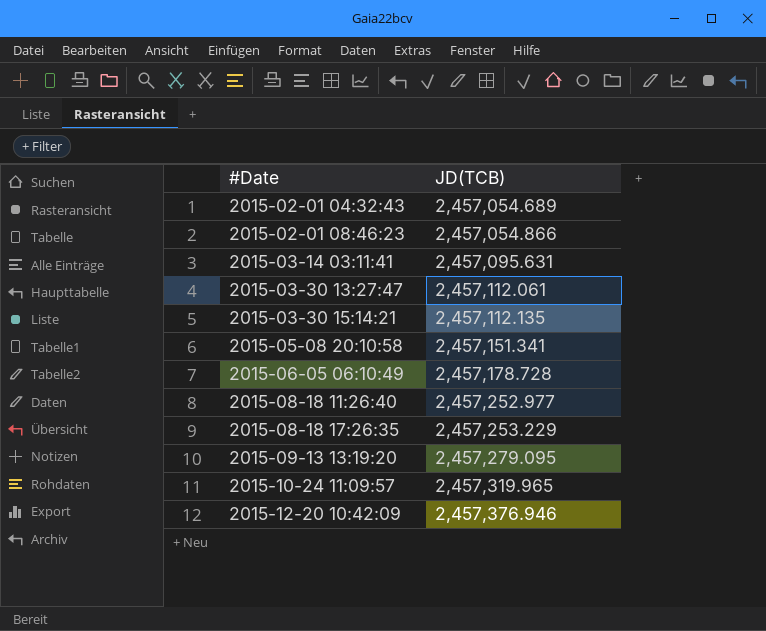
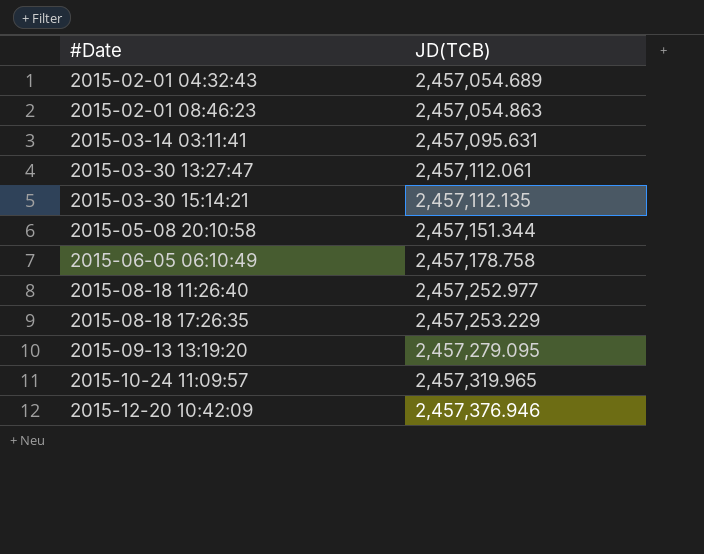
2015-02-01 08:46:23 | JD(TCB): 2,457,054.866 -> 2,457,054.863
2015-05-08 20:10:58 | JD(TCB): 2,457,151.341 -> 2,457,151.344
2015-06-05 06:10:49 | JD(TCB): 2,457,178.728 -> 2,457,178.758

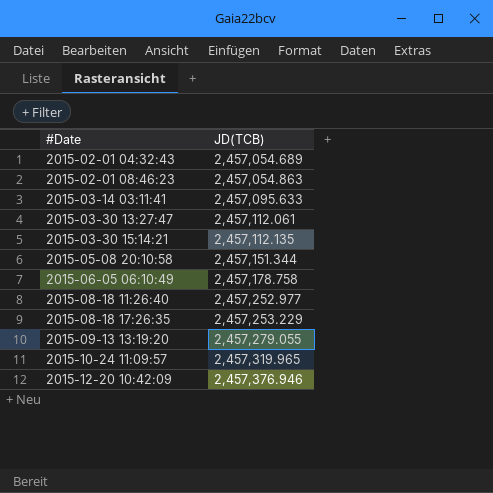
2015-03-14 03:11:41 | JD(TCB): 2,457,095.631 -> 2,457,095.633
2015-09-13 13:19:20 | JD(TCB): 2,457,279.095 -> 2,457,279.055

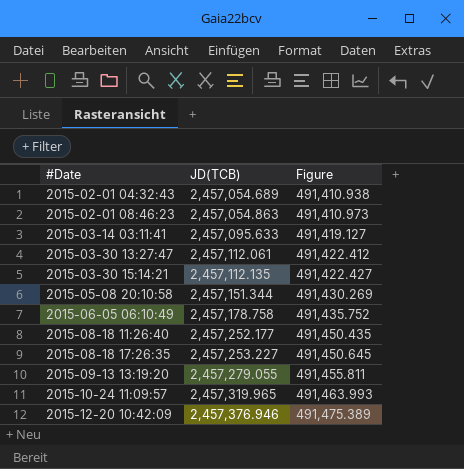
column Figure | formula: none -> [JD(TCB)] * 0.2
2015-08-18 11:26:40 | JD(TCB): 2,457,252.977 -> 2,457,252.177
2015-08-18 17:26:35 | JD(TCB): 2,457,253.229 -> 2,457,253.227

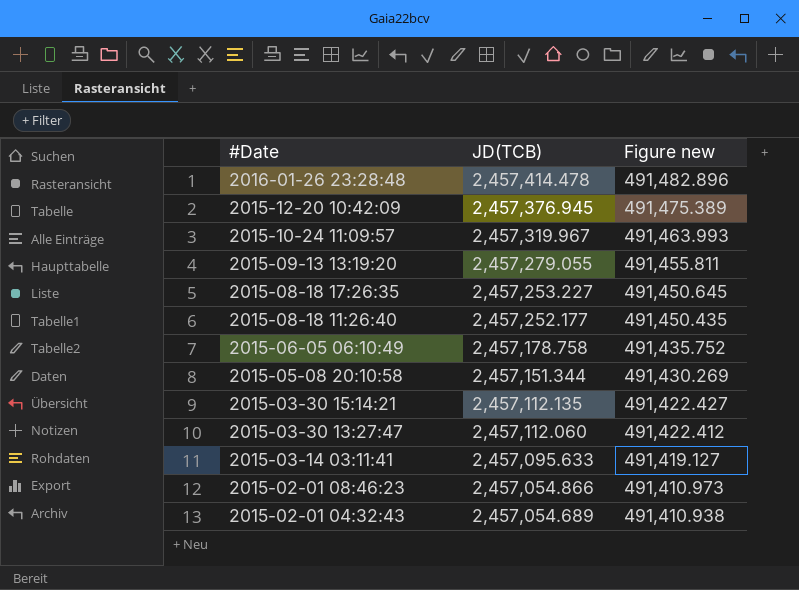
row order: #Date ascending -> #Date descending
column name: Figure -> Figure new
row 2016-01-26 23:28:48: none -> 2,457,414.478 | 491,482.896
2015-12-20 10:42:09 | JD(TCB): 2,457,376.946 -> 2,457,376.945
2015-10-24 11:09:57 | JD(TCB): 2,457,319.965 -> 2,457,319.967
2015-03-30 13:27:47 | JD(TCB): 2,457,112.061 -> 2,457,112.060
2015-02-01 08:46:23 | JD(TCB): 2,457,054.863 -> 2,457,054.866

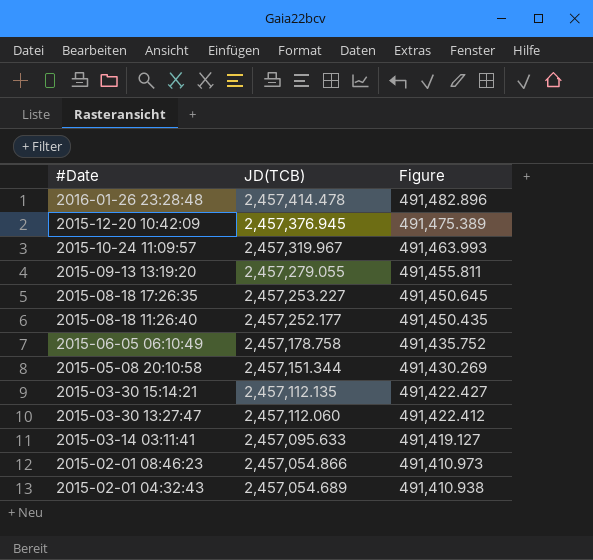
column name: Figure new -> Figure

